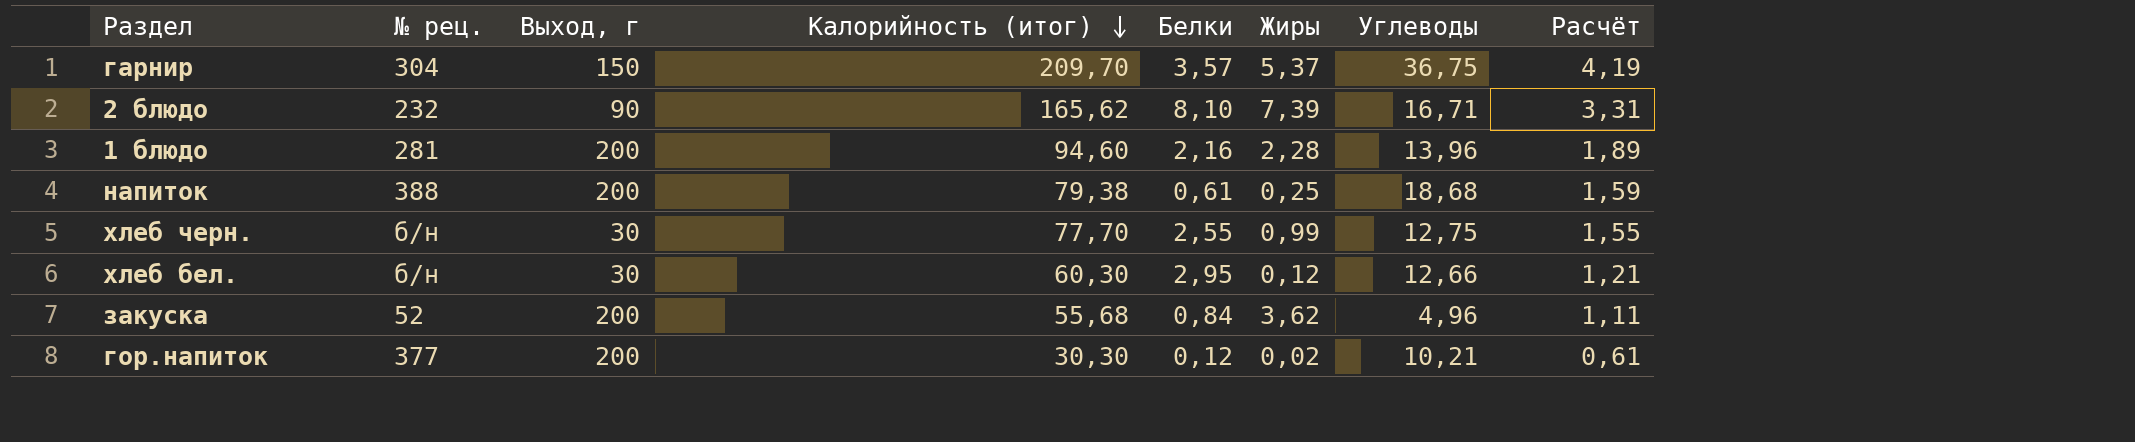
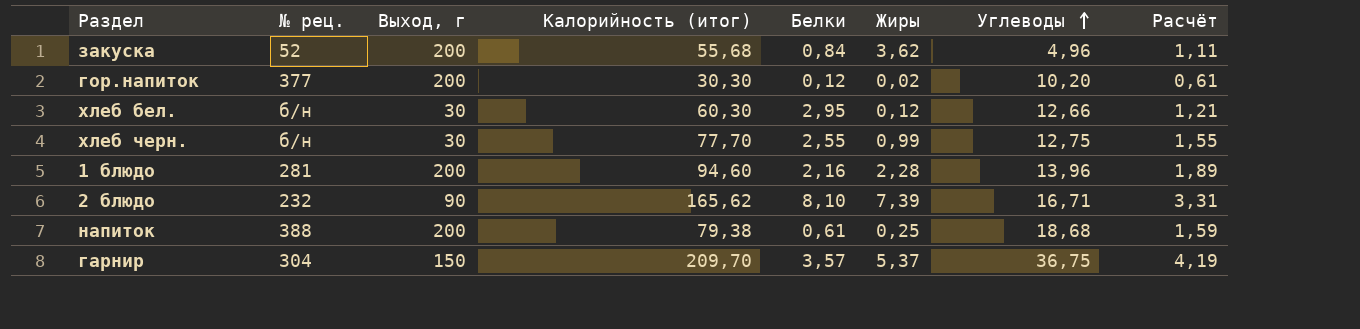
row order: Калорийность (итог) descending -> Углеводы ascending
гор.напиток | Углеводы: 10,21 -> 10,20

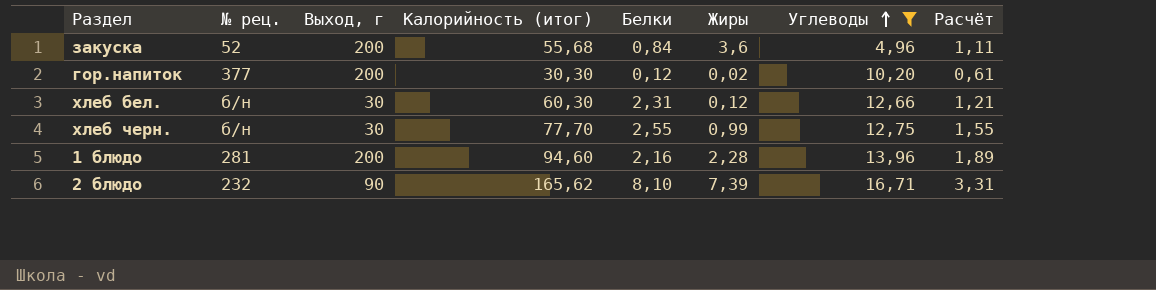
filter: none -> Углеводы <= 16,71
закуска | Жиры: 3,62 -> 3,6
хлеб бел. | Белки: 2,95 -> 2,31

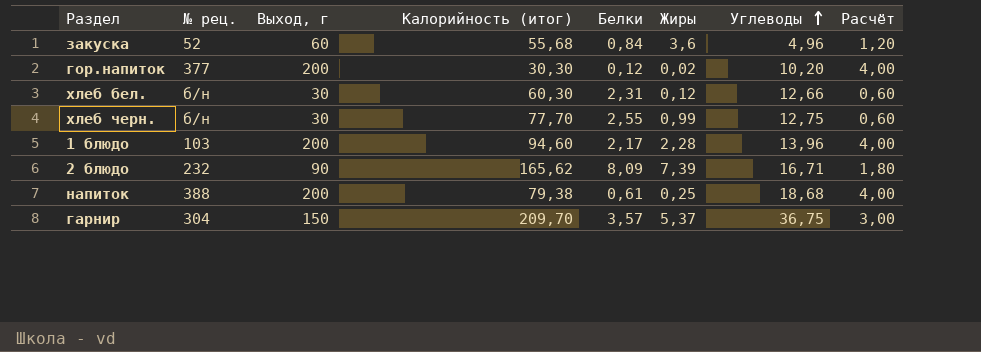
filter: Углеводы <= 16,71 -> none
column Расчёт | formula: [Калорийность (итог)] * 0,02 -> [Выход, г] * 0,02
закуска | Выход, г: 200 -> 60
1 блюдо | № рец.: 281 -> 103
1 блюдо | Белки: 2,16 -> 2,17
2 блюдо | Белки: 8,10 -> 8,09

